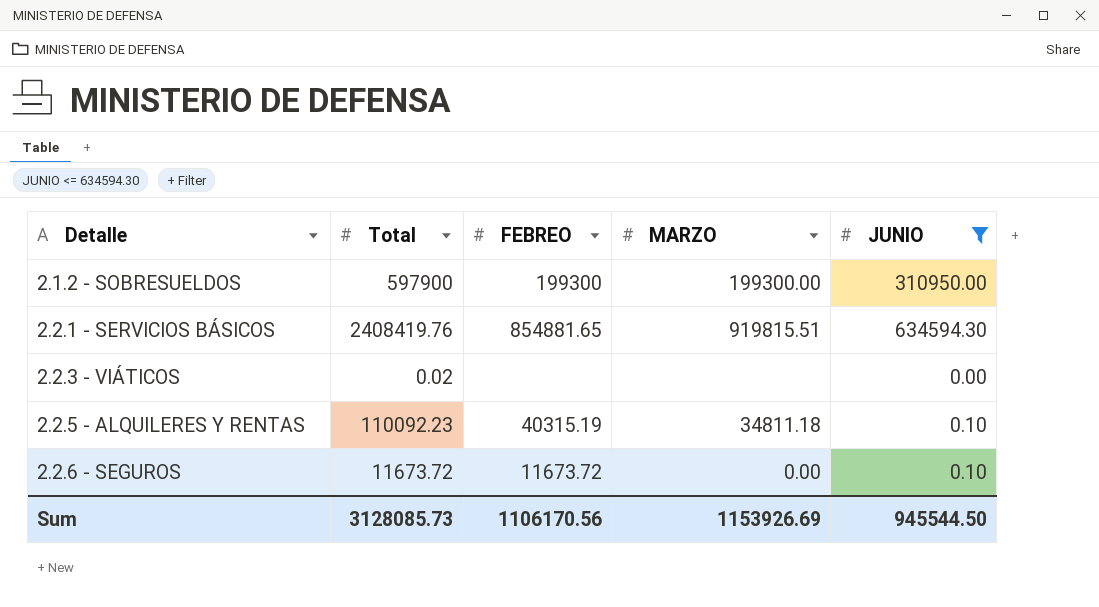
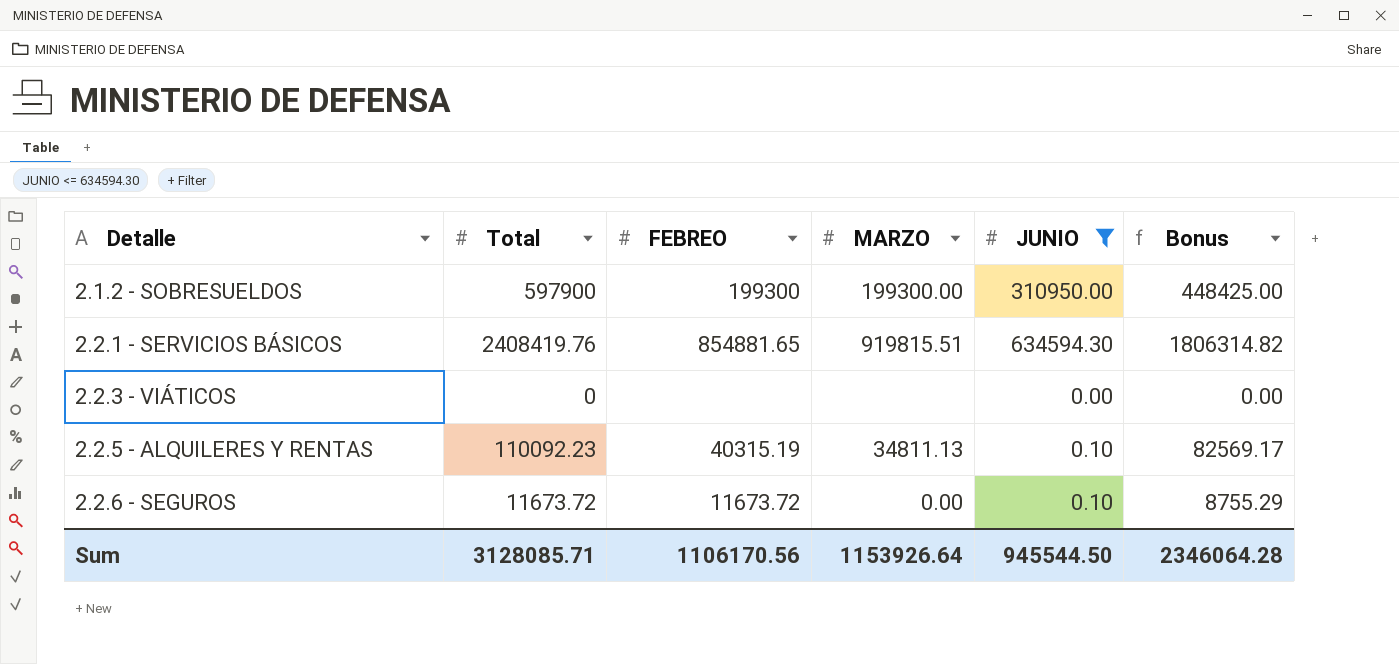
column Bonus | formula: none -> [Total] * 0.75
2.2.3 - VIÁTICOS | Total: 0.02 -> 0
2.2.5 - ALQUILERES Y RENTAS | MARZO: 34811.18 -> 34811.13
Sum | Total: 3128085.73 -> 3128085.71
Sum | MARZO: 1153926.69 -> 1153926.64

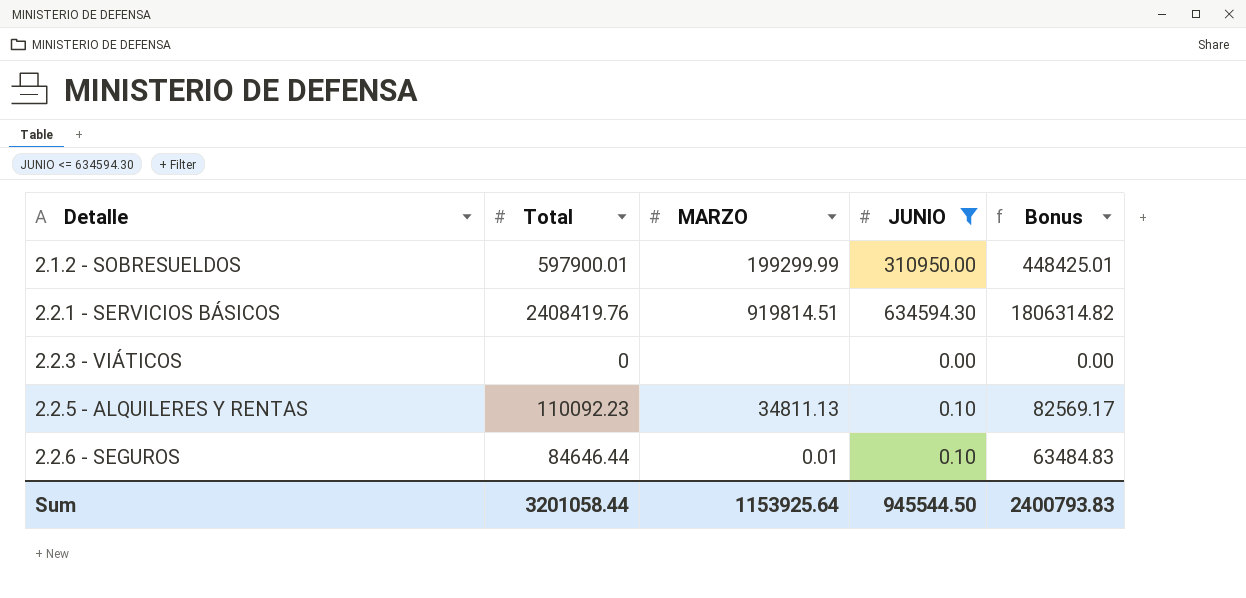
column FEBREO | position: 3 -> none
2.1.2 - SOBRESUELDOS | Total: 597900 -> 597900.01
2.1.2 - SOBRESUELDOS | MARZO: 199300.00 -> 199299.99
2.1.2 - SOBRESUELDOS | Bonus: 448425.00 -> 448425.01
2.2.1 - SERVICIOS BÁSICOS | MARZO: 919815.51 -> 919814.51
2.2.6 - SEGUROS | Total: 11673.72 -> 84646.44
2.2.6 - SEGUROS | MARZO: 0.00 -> 0.01
2.2.6 - SEGUROS | Bonus: 8755.29 -> 63484.83
Sum | Total: 3128085.71 -> 3201058.44
Sum | MARZO: 1153926.64 -> 1153925.64
Sum | Bonus: 2346064.28 -> 2400793.83

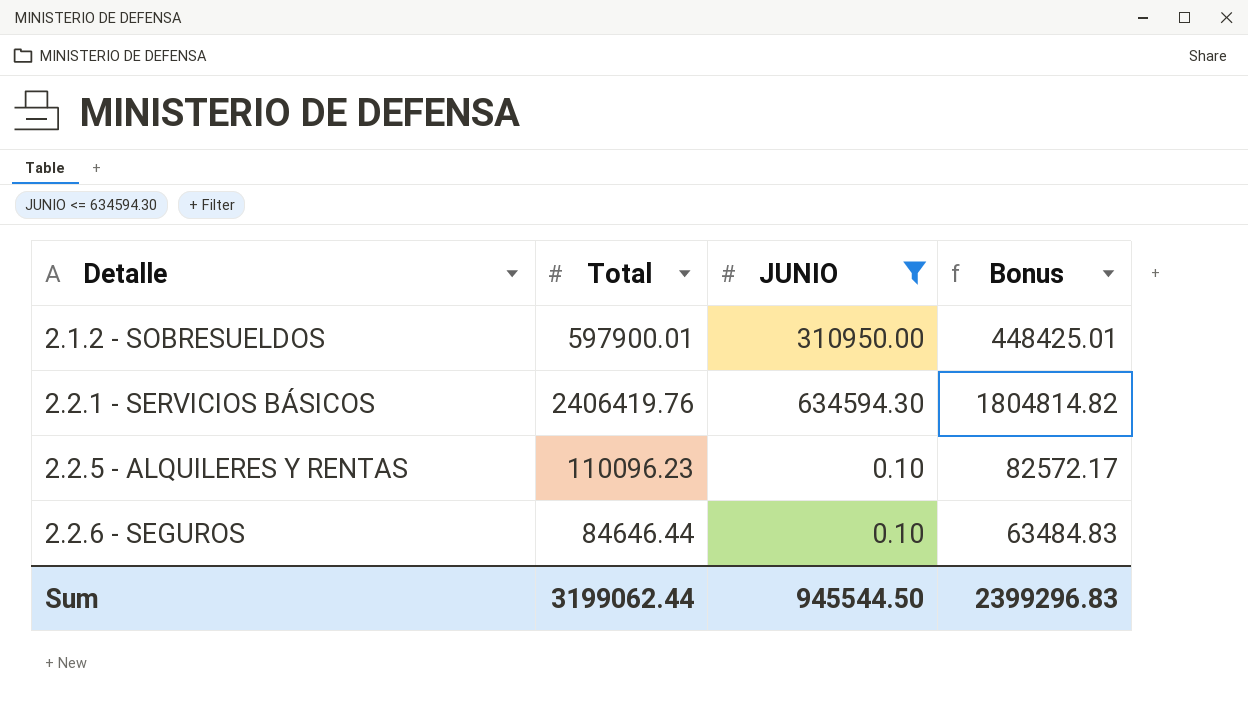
column MARZO | position: 3 -> none
row 2.2.3 - VIÁTICOS: 0 | none | 0.00 | 0.00 -> none
2.2.1 - SERVICIOS BÁSICOS | Total: 2408419.76 -> 2406419.76
2.2.1 - SERVICIOS BÁSICOS | Bonus: 1806314.82 -> 1804814.82
2.2.5 - ALQUILERES Y RENTAS | Total: 110092.23 -> 110096.23
2.2.5 - ALQUILERES Y RENTAS | Bonus: 82569.17 -> 82572.17
Sum | Total: 3201058.44 -> 3199062.44
Sum | Bonus: 2400793.83 -> 2399296.83

